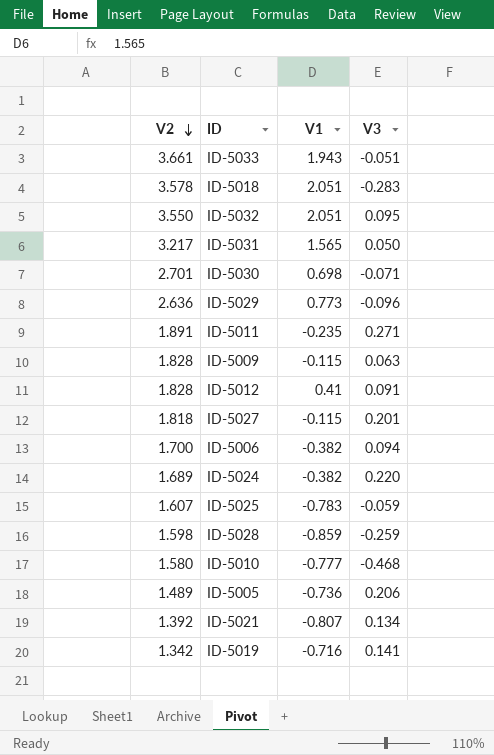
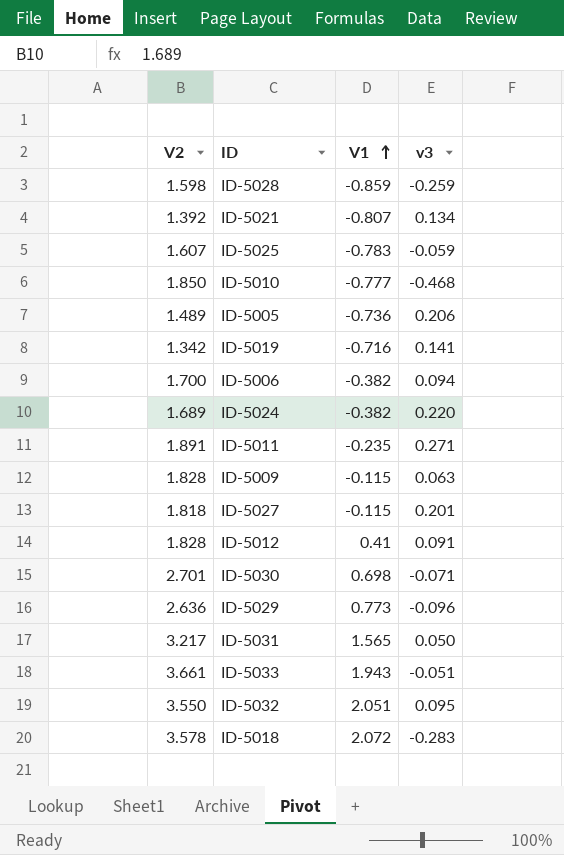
row order: V2 descending -> V1 ascending
column name: V3 -> v3
ID-5010 | V2: 1.580 -> 1.850
ID-5018 | V1: 2.051 -> 2.072

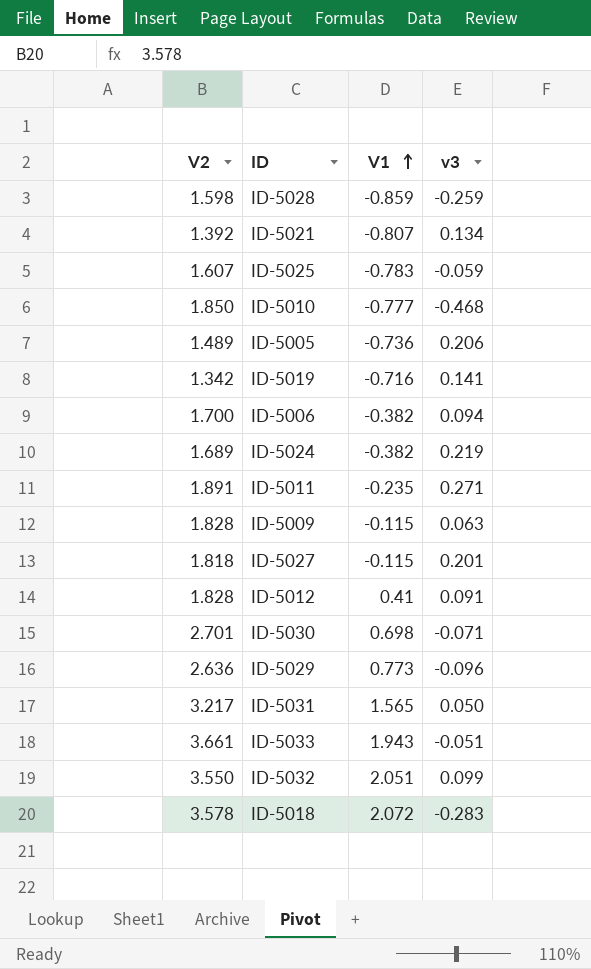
ID-5024 | v3: 0.220 -> 0.219
ID-5032 | v3: 0.095 -> 0.099

